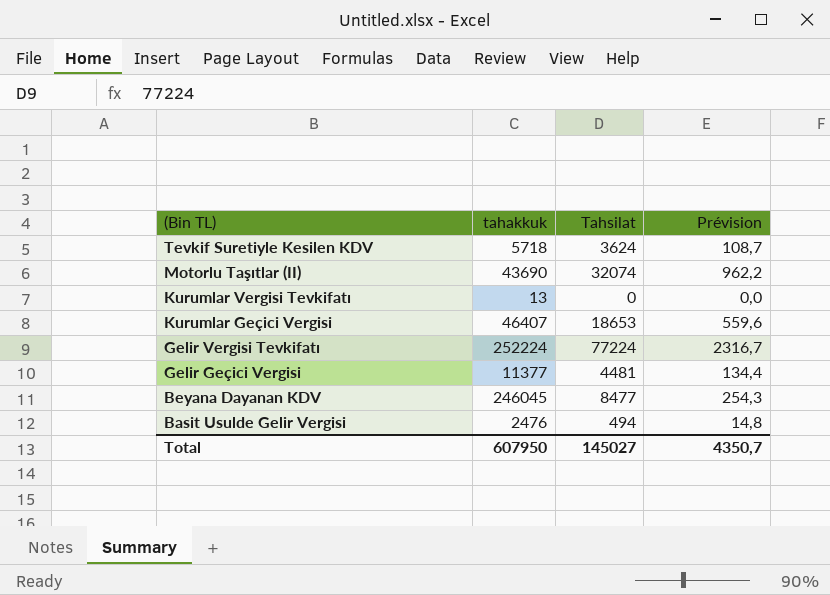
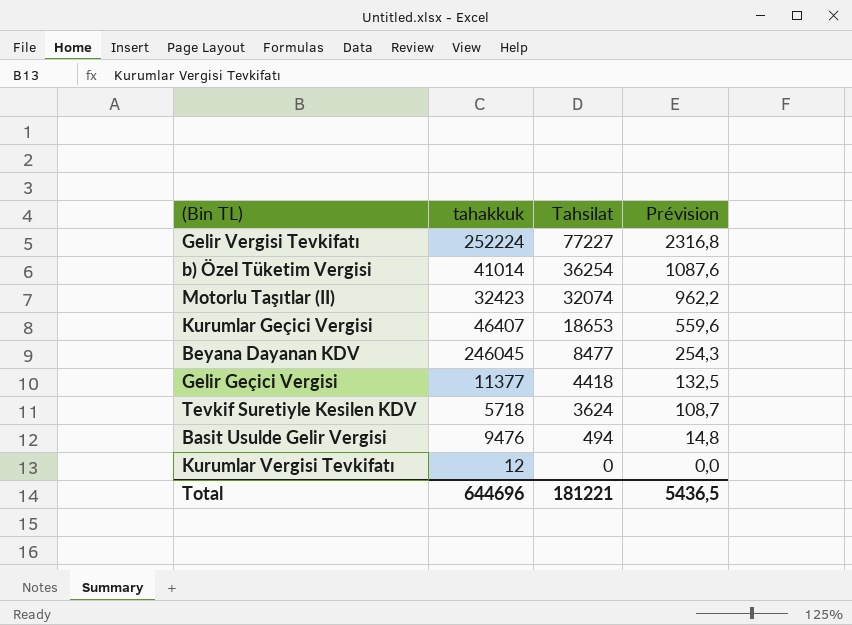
row order: (Bin TL) descending -> Tahsilat descending
Gelir Vergisi Tevkifatı | Tahsilat: 77224 -> 77227
Gelir Vergisi Tevkifatı | Prévision: 2316,7 -> 2316,8
row b) Özel Tüketim Vergisi: none -> 41014 | 36254 | 1087,6
Motorlu Taşıtlar (II) | tahakkuk: 43690 -> 32423
Gelir Geçici Vergisi | Tahsilat: 4481 -> 4418
Gelir Geçici Vergisi | Prévision: 134,4 -> 132,5
Basit Usulde Gelir Vergisi | tahakkuk: 2476 -> 9476
Kurumlar Vergisi Tevkifatı | tahakkuk: 13 -> 12
Total | tahakkuk: 607950 -> 644696
Total | Tahsilat: 145027 -> 181221
Total | Prévision: 4350,7 -> 5436,5

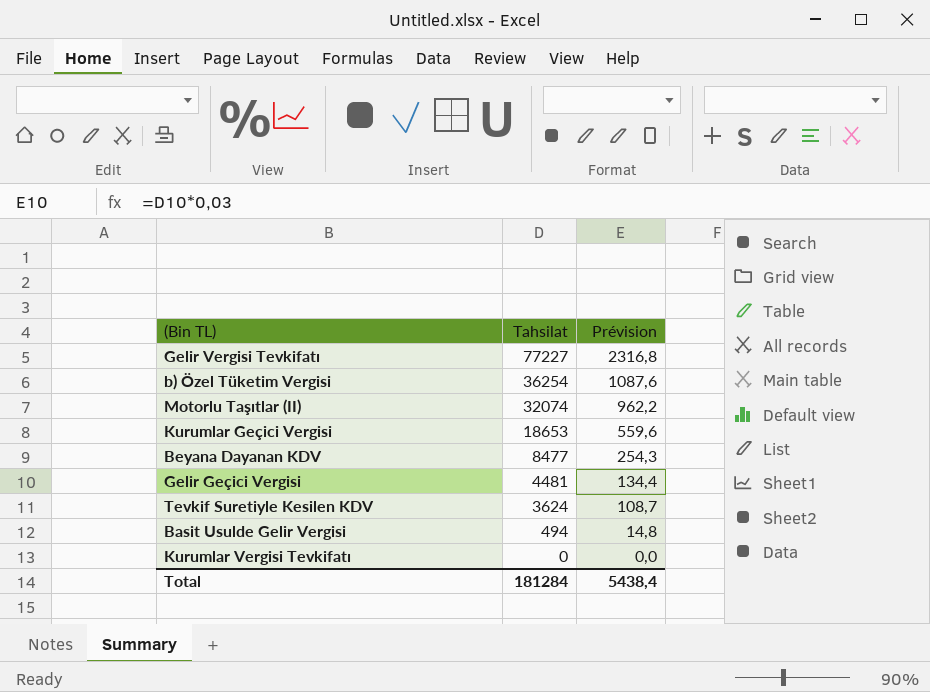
column tahakkuk | position: 2 -> none
Gelir Geçici Vergisi | Tahsilat: 4418 -> 4481
Gelir Geçici Vergisi | Prévision: 132,5 -> 134,4
Total | Tahsilat: 181221 -> 181284
Total | Prévision: 5436,5 -> 5438,4

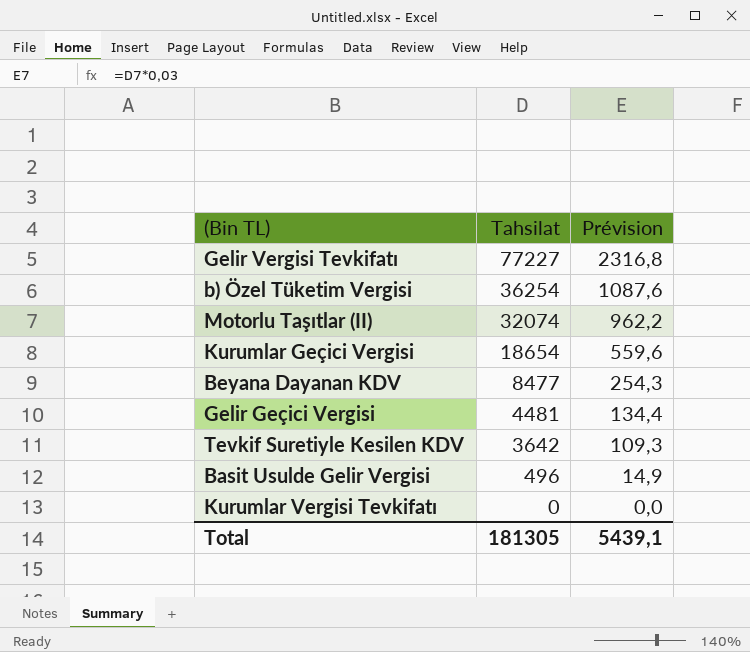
Kurumlar Geçici Vergisi | Tahsilat: 18653 -> 18654
Tevkif Suretiyle Kesilen KDV | Tahsilat: 3624 -> 3642
Tevkif Suretiyle Kesilen KDV | Prévision: 108,7 -> 109,3
Basit Usulde Gelir Vergisi | Tahsilat: 494 -> 496
Basit Usulde Gelir Vergisi | Prévision: 14,8 -> 14,9
Total | Tahsilat: 181284 -> 181305
Total | Prévision: 5438,4 -> 5439,1

